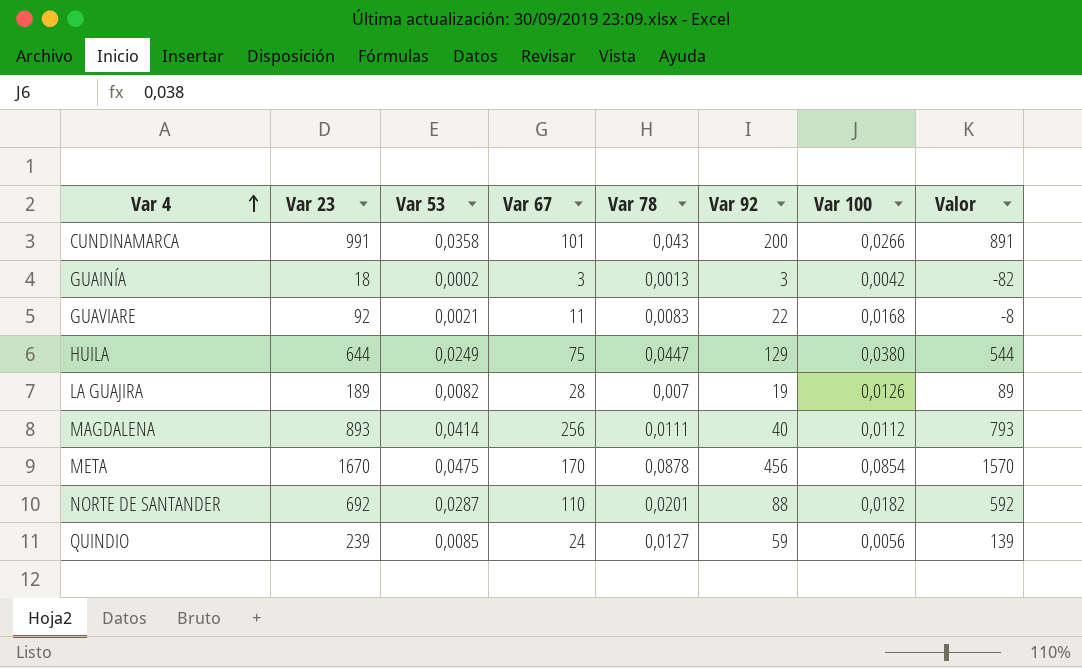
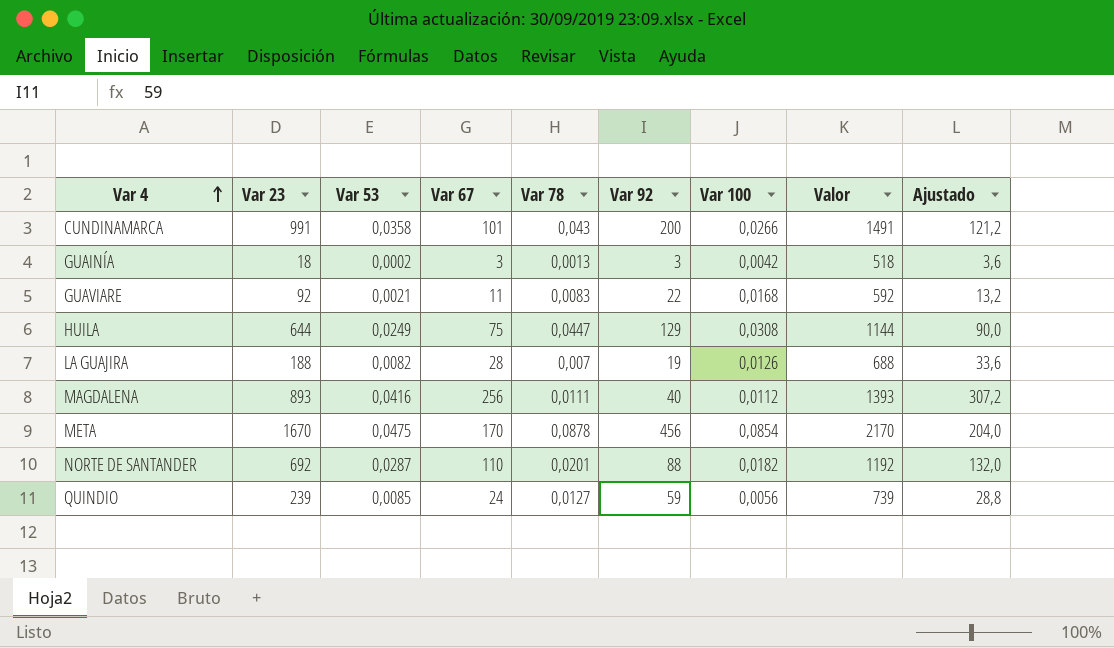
column Valor | formula: [Var 23] - 100 -> [Var 23] + 500
column Ajustado | formula: none -> [Var 67] * 1,2
HUILA | Var 100: 0,0380 -> 0,0308
LA GUAJIRA | Var 23: 189 -> 188
MAGDALENA | Var 53: 0,0414 -> 0,0416

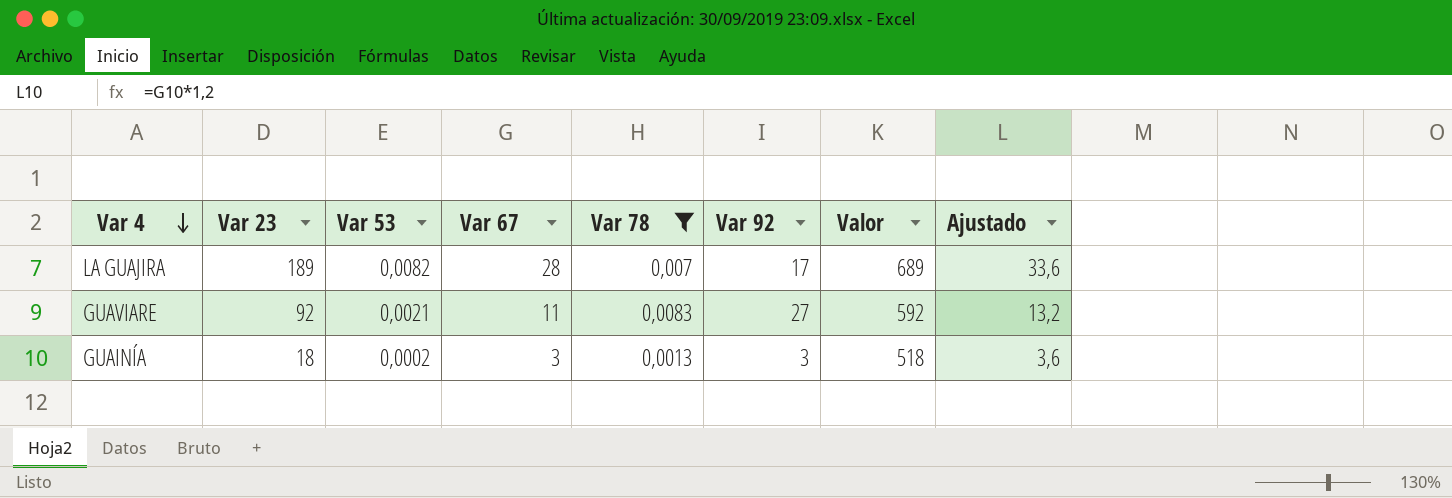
filter: none -> Var 78 <= 0,0083
row order: Var 4 ascending -> Var 4 descending
column Var 100 | position: 7 -> none
LA GUAJIRA | Var 23: 188 -> 189
LA GUAJIRA | Var 92: 19 -> 17
LA GUAJIRA | Valor: 688 -> 689
GUAVIARE | Var 92: 22 -> 27

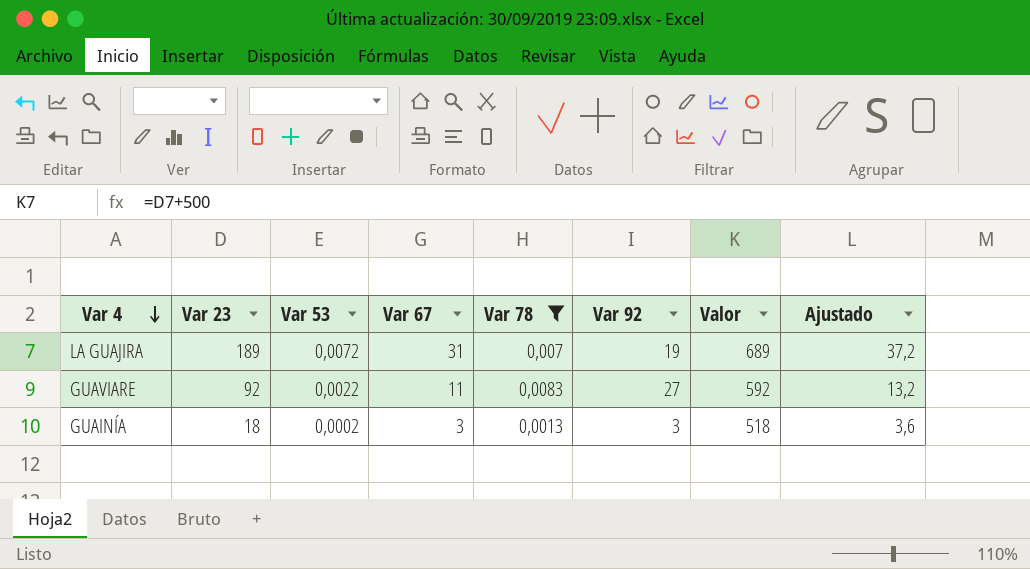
LA GUAJIRA | Var 53: 0,0082 -> 0,0072
LA GUAJIRA | Var 67: 28 -> 31
LA GUAJIRA | Var 92: 17 -> 19
LA GUAJIRA | Ajustado: 33,6 -> 37,2
GUAVIARE | Var 53: 0,0021 -> 0,0022

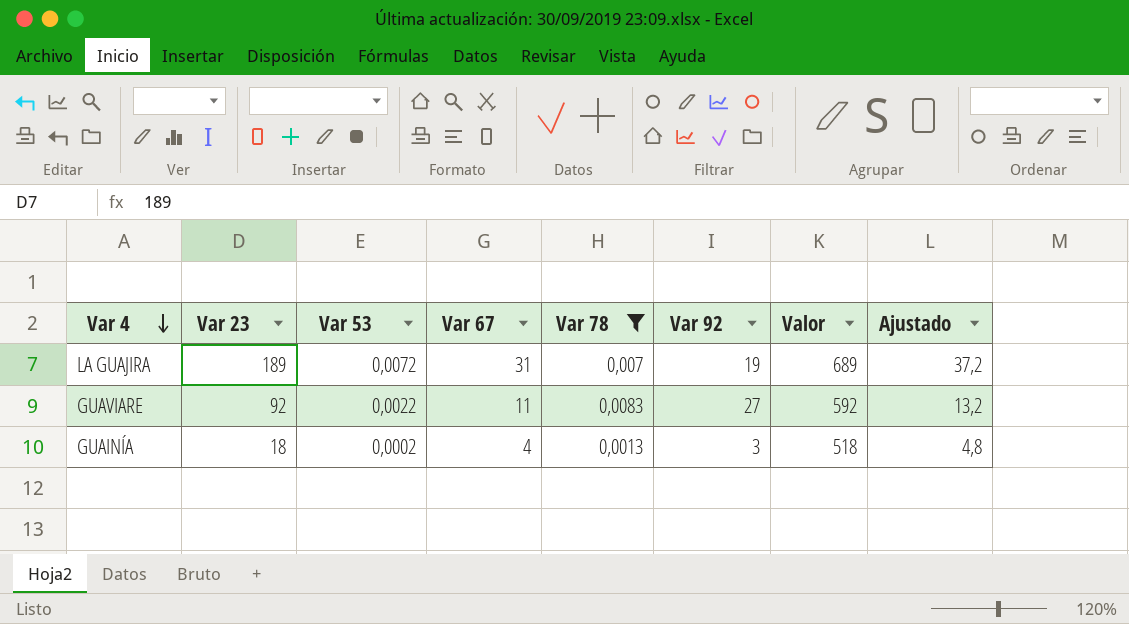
GUAINÍA | Var 67: 3 -> 4
GUAINÍA | Ajustado: 3,6 -> 4,8

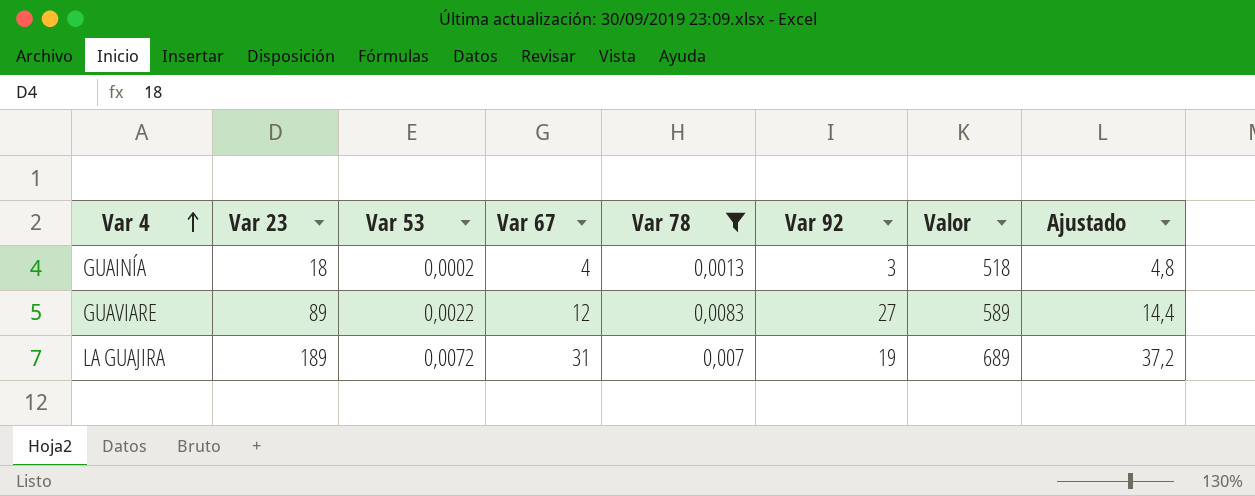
row order: Var 4 descending -> Var 4 ascending
GUAVIARE | Var 23: 92 -> 89
GUAVIARE | Var 67: 11 -> 12
GUAVIARE | Valor: 592 -> 589
GUAVIARE | Ajustado: 13,2 -> 14,4

